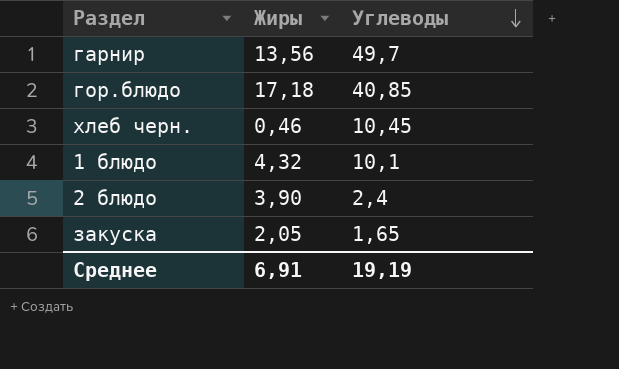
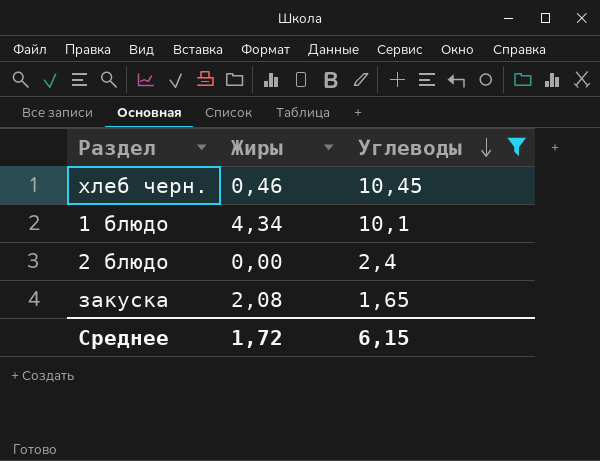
filter: none -> Углеводы <= 10,45
1 блюдо | Жиры: 4,32 -> 4,34
2 блюдо | Жиры: 3,90 -> 0,00
закуска | Жиры: 2,05 -> 2,08
Среднее | Жиры: 6,91 -> 1,72
Среднее | Углеводы: 19,19 -> 6,15

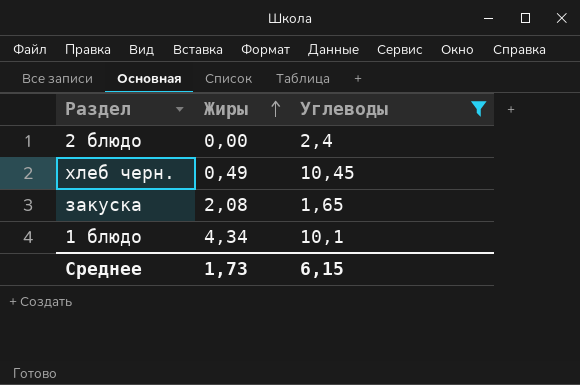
row order: Углеводы descending -> Жиры ascending
хлеб черн. | Жиры: 0,46 -> 0,49
Среднее | Жиры: 1,72 -> 1,73

